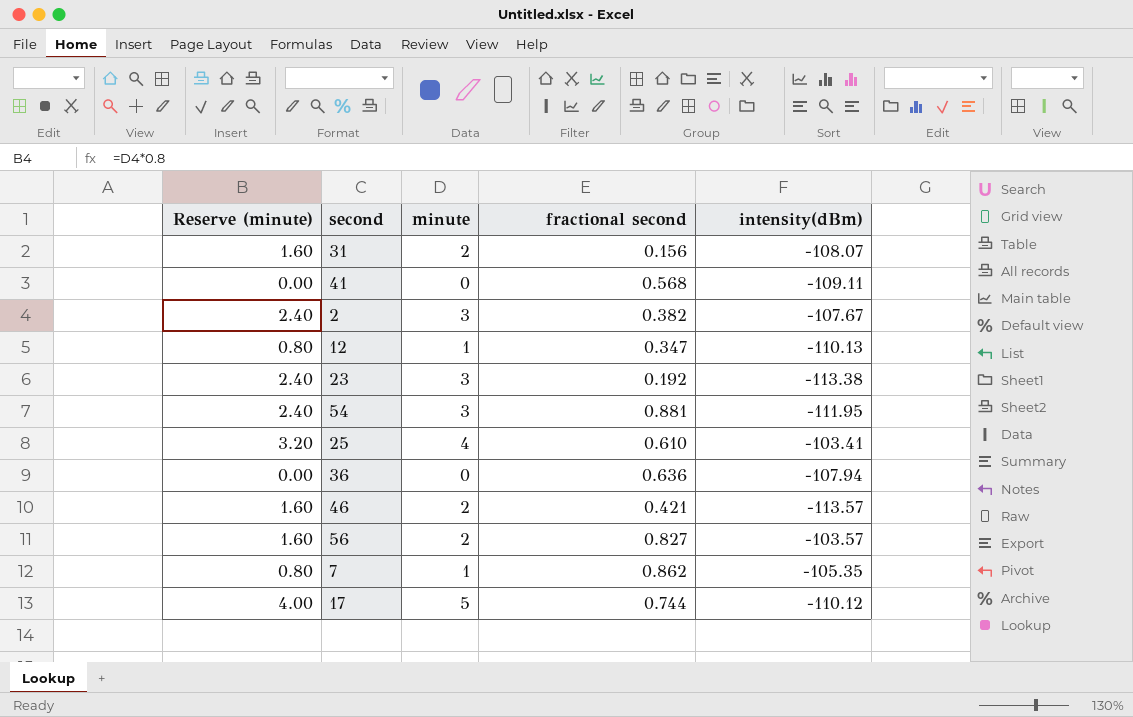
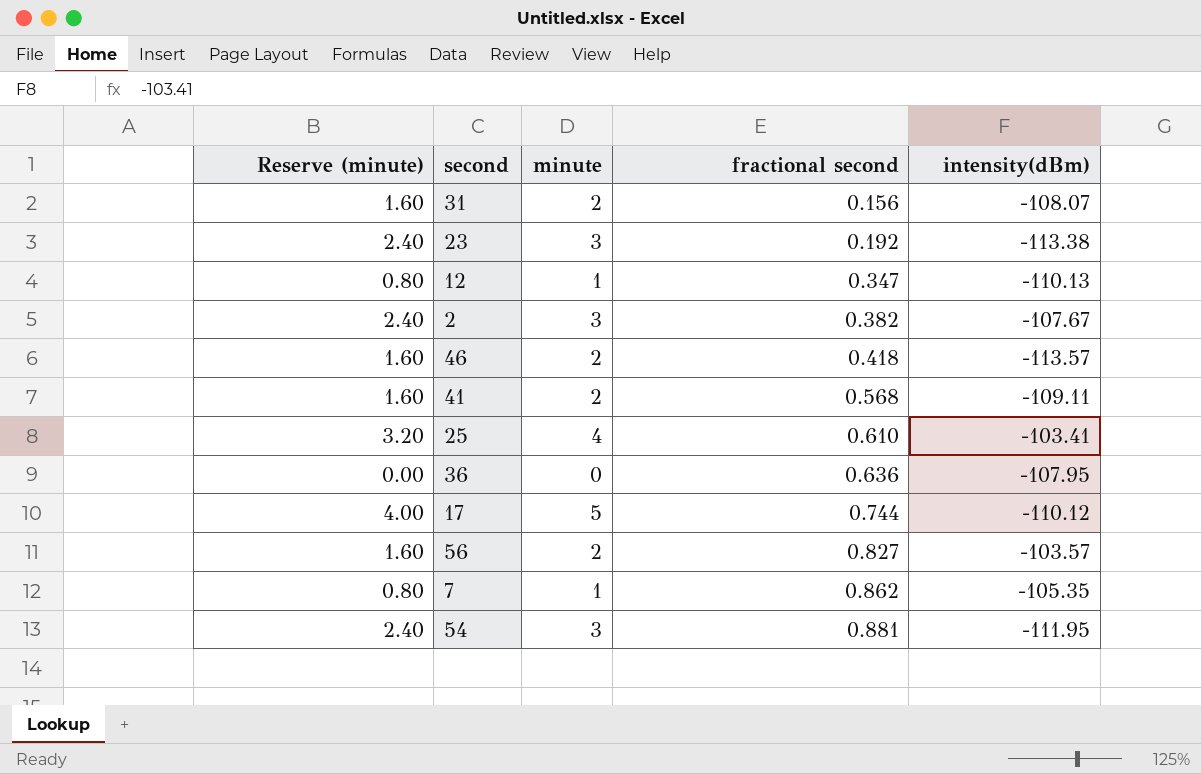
row order: none -> fractional second ascending
46 | fractional second: 0.421 -> 0.418
41 | Reserve (minute): 0.00 -> 1.60
41 | minute: 0 -> 2
36 | intensity(dBm): -107.94 -> -107.95

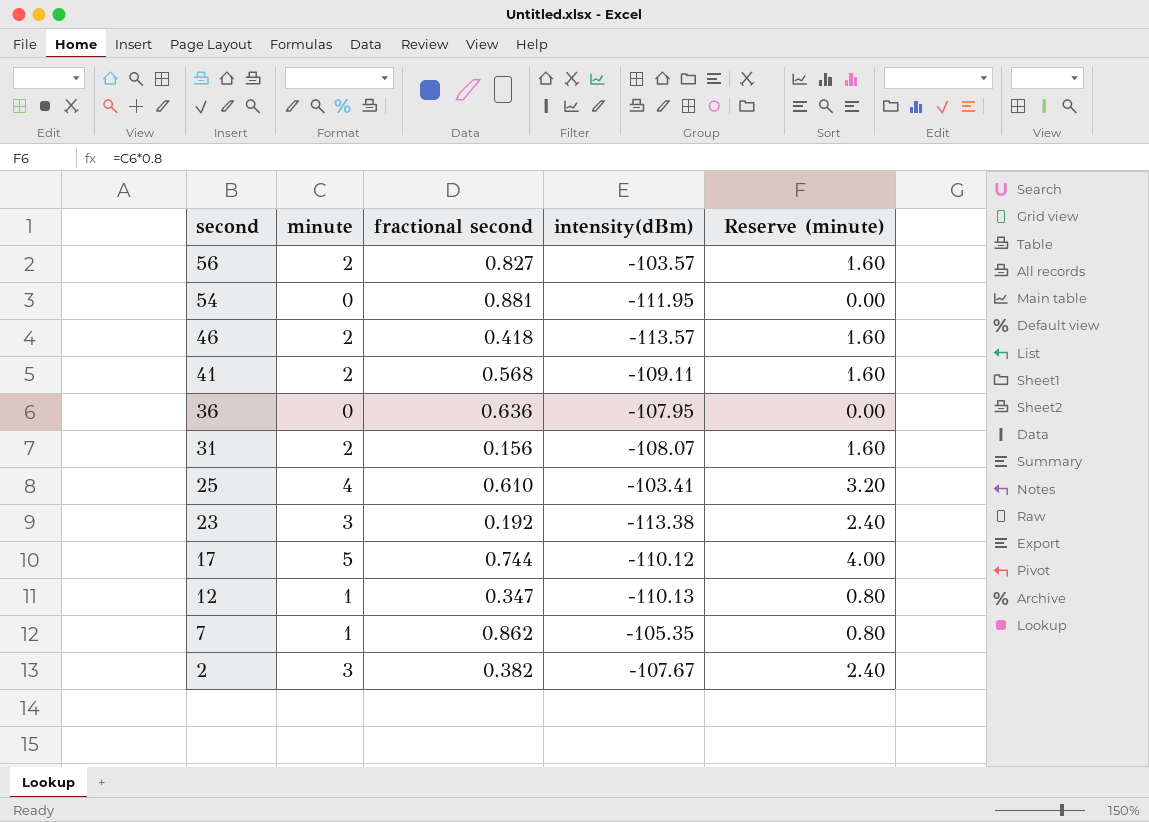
row order: fractional second ascending -> second descending
column Reserve (minute) | position: 1 -> 5
54 | minute: 3 -> 0
54 | Reserve (minute): 2.40 -> 0.00

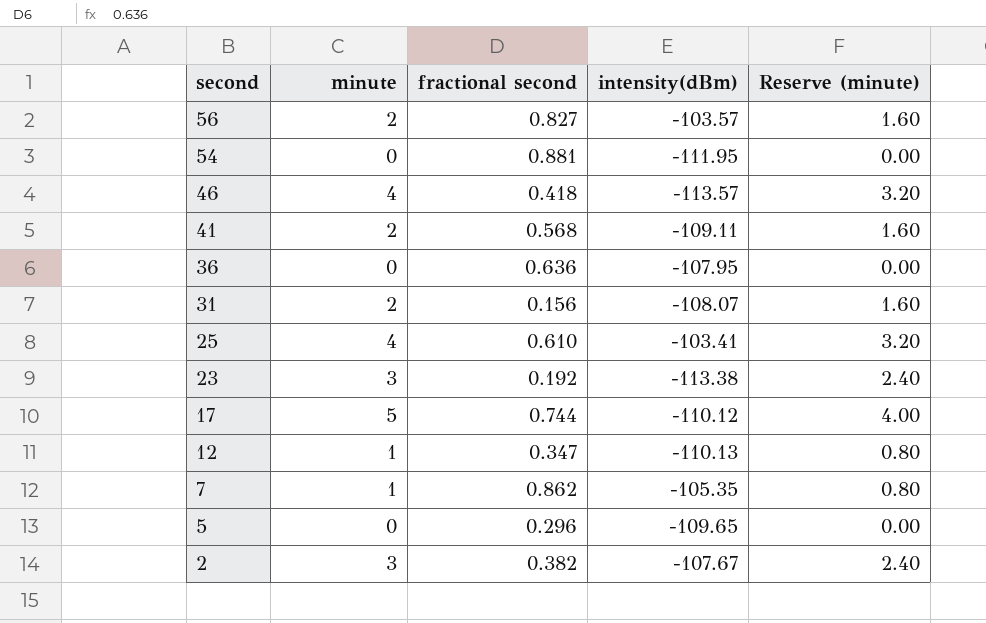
46 | minute: 2 -> 4
46 | Reserve (minute): 1.60 -> 3.20
row 5: none -> 0 | 0.296 | -109.65 | 0.00

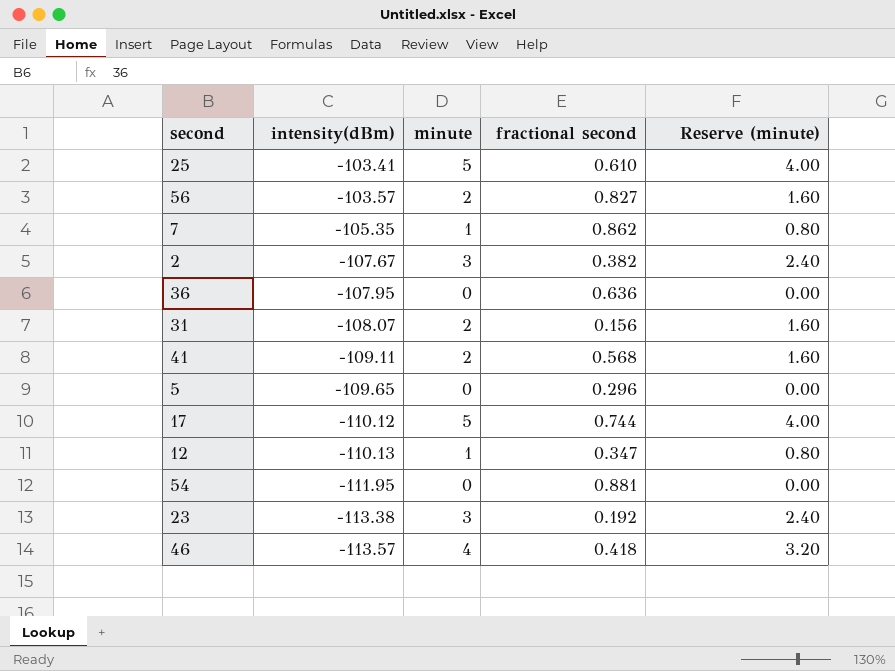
row order: second descending -> intensity(dBm) descending
column intensity(dBm) | position: 4 -> 2
25 | minute: 4 -> 5
25 | Reserve (minute): 3.20 -> 4.00

